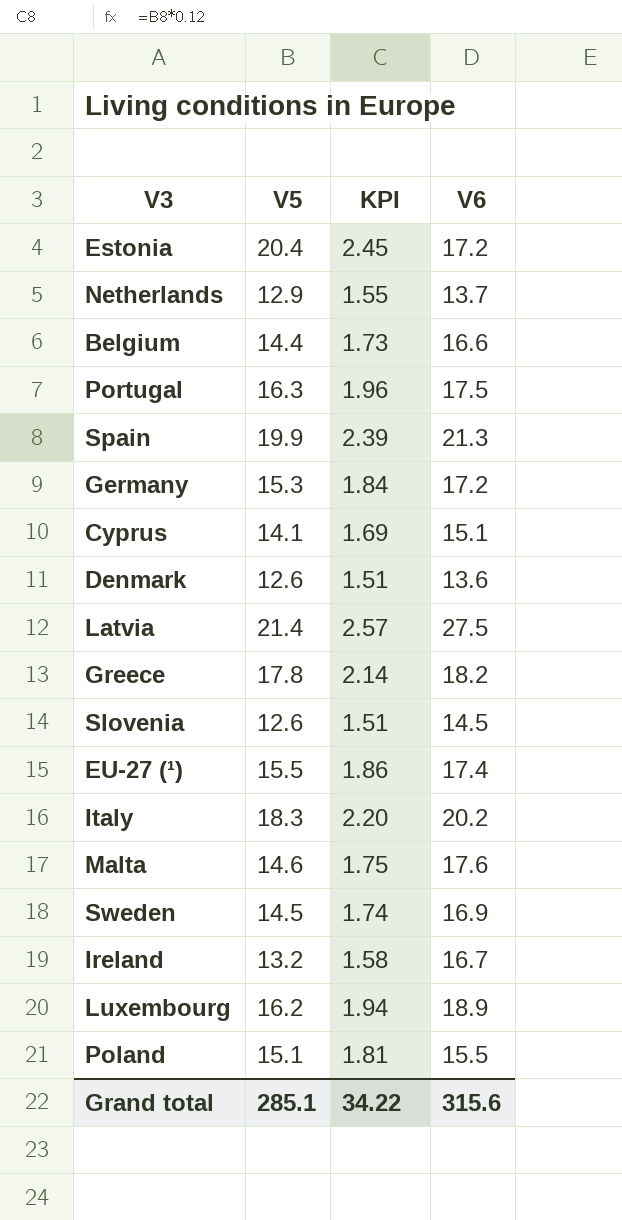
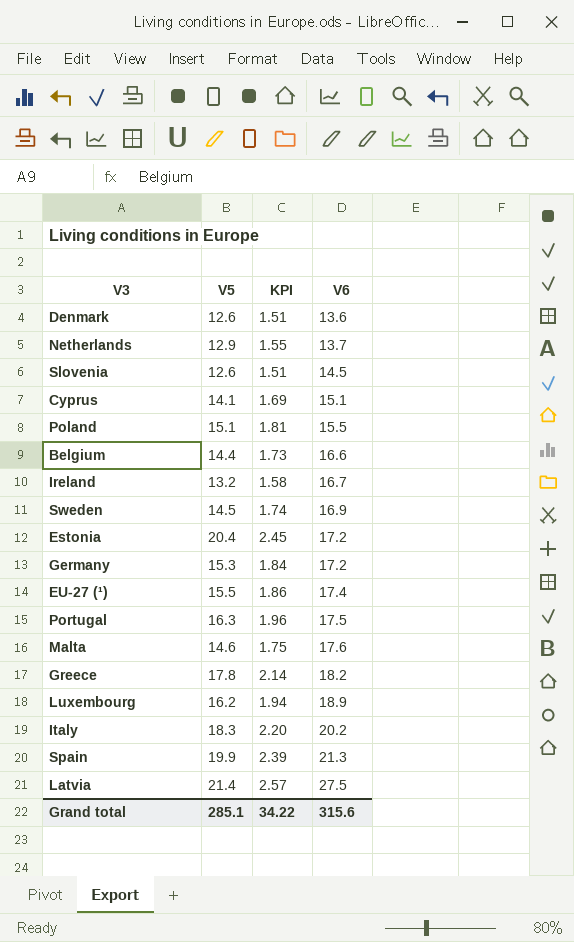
row order: none -> V6 ascending

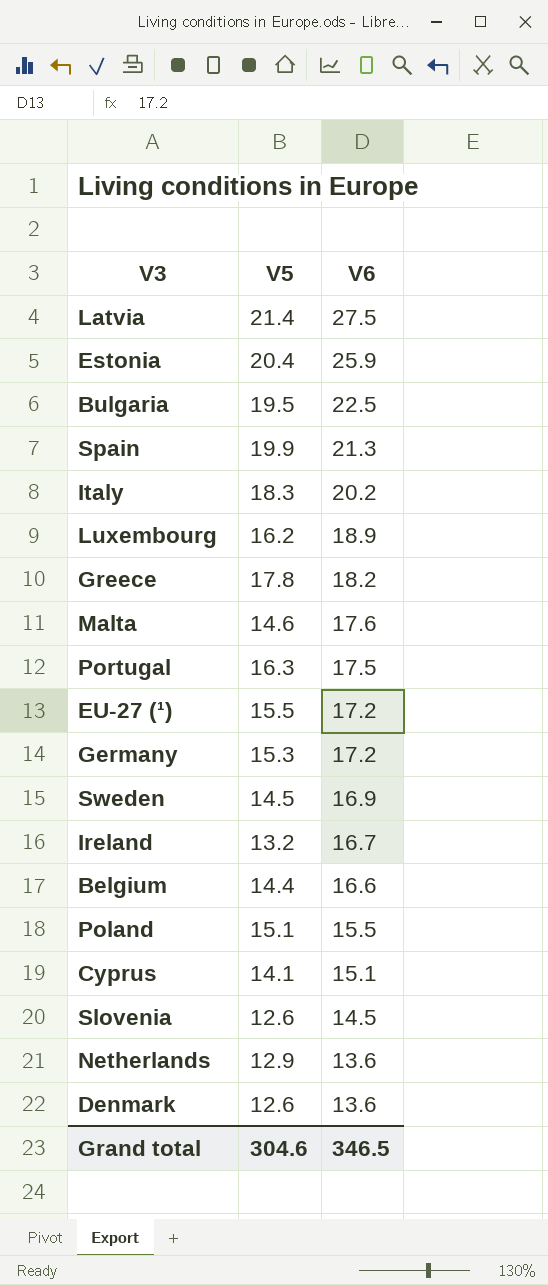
row order: V6 ascending -> V6 descending
column KPI | formula: [V5] * 0.12 -> none
Estonia | V6: 17.2 -> 25.9
row Bulgaria: none -> 19.5 | 22.5
EU-27 (¹) | V6: 17.4 -> 17.2
Netherlands | V6: 13.7 -> 13.6
Grand total | V5: 285.1 -> 304.6
Grand total | V6: 315.6 -> 346.5

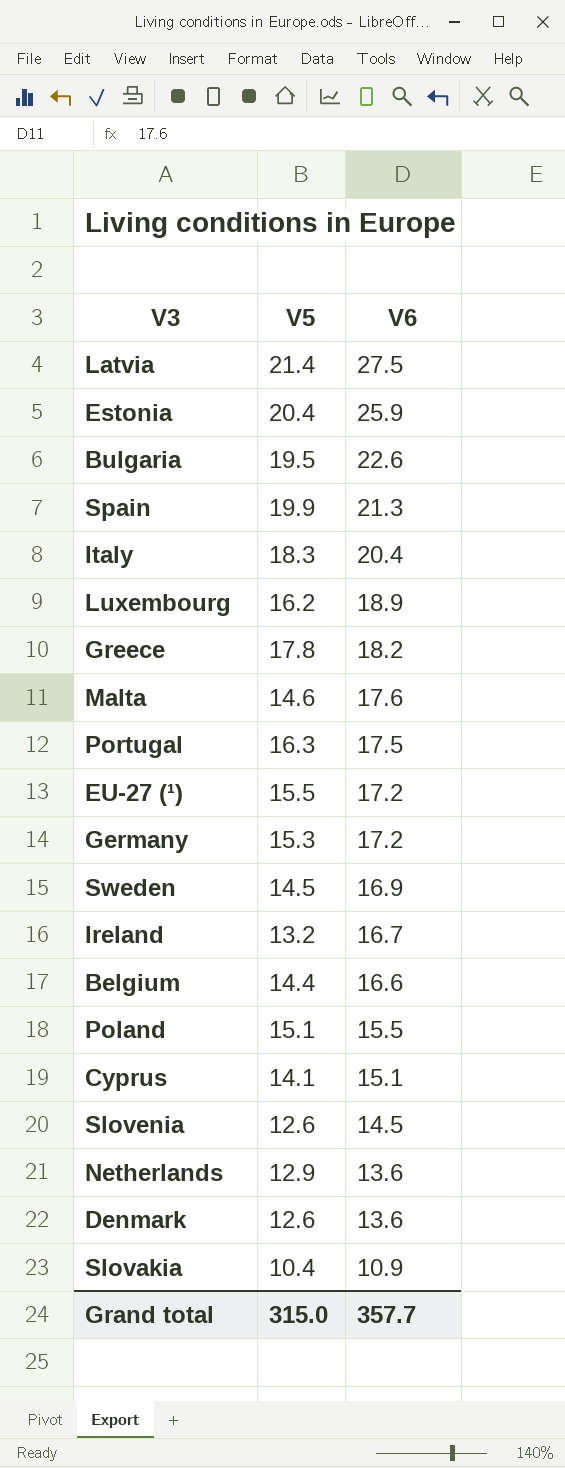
Bulgaria | V6: 22.5 -> 22.6
Italy | V6: 20.2 -> 20.4
row Slovakia: none -> 10.4 | 10.9
Grand total | V5: 304.6 -> 315.0
Grand total | V6: 346.5 -> 357.7

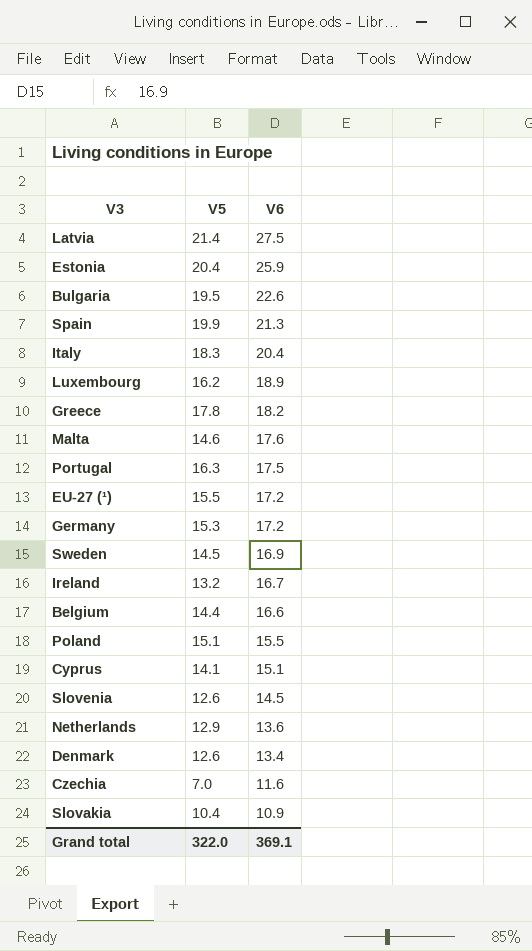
Denmark | V6: 13.6 -> 13.4
row Czechia: none -> 7.0 | 11.6
Grand total | V5: 315.0 -> 322.0
Grand total | V6: 357.7 -> 369.1

